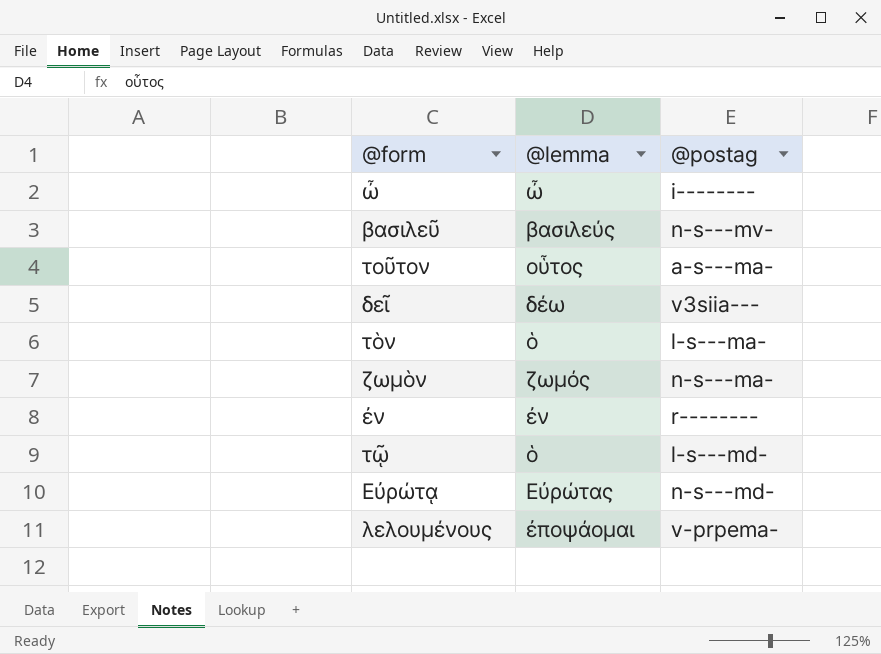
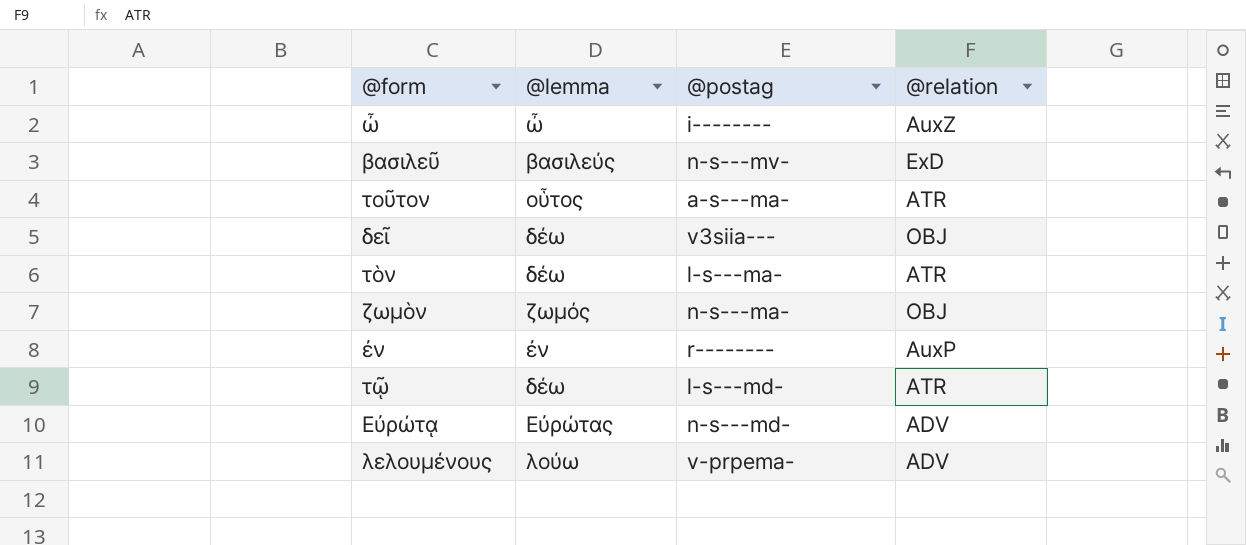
column @relation | position: none -> 4
τὸν | @lemma: ὁ -> δέω
τῷ | @lemma: ὁ -> δέω
λελουμένους | @lemma: ἐποψάομαι -> λούω

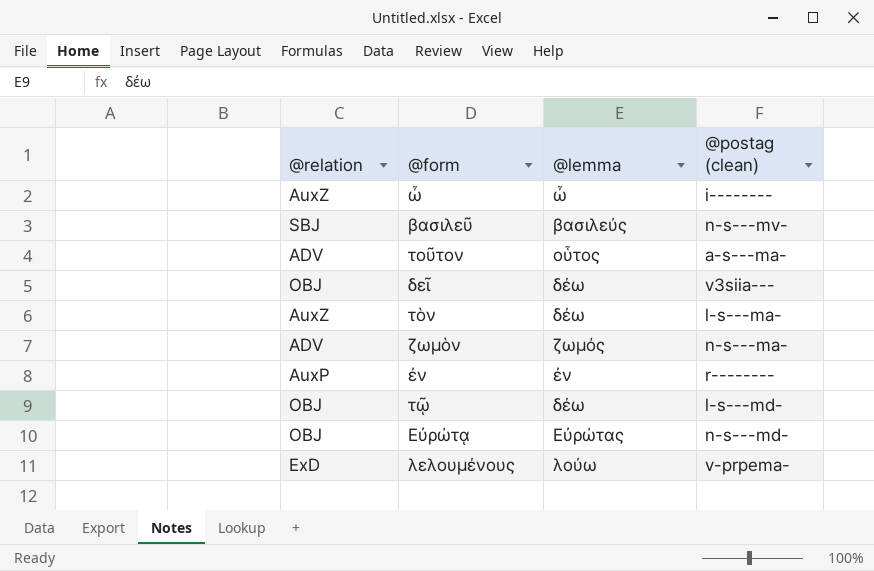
column @relation | position: 4 -> 1
column name: @postag -> @postag (clean)
βασιλεῦ | @relation: ExD -> SBJ
τοῦτον | @relation: ATR -> ADV
τὸν | @relation: ATR -> AuxZ
ζωμὸν | @relation: OBJ -> ADV
τῷ | @relation: ATR -> OBJ
Εὐρώτᾳ | @relation: ADV -> OBJ
λελουμένους | @relation: ADV -> ExD

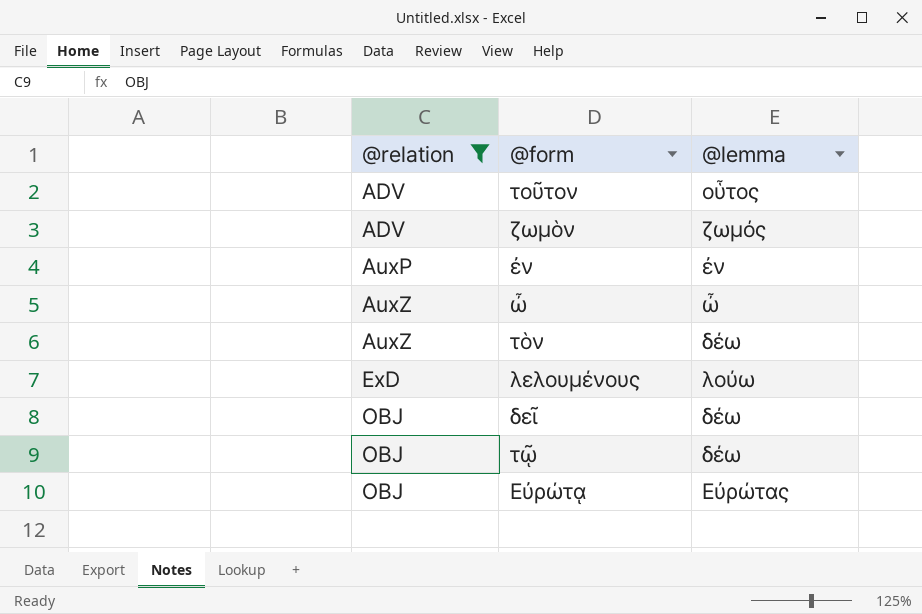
filter: none -> @relation != SBJ
row order: none -> @relation ascending
column @postag (clean) | position: 4 -> none

